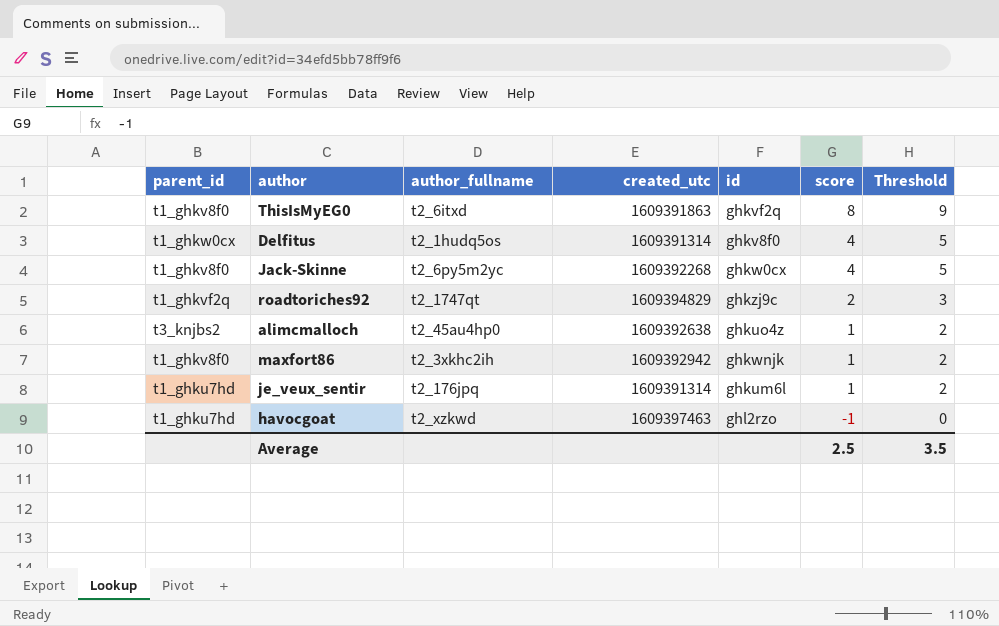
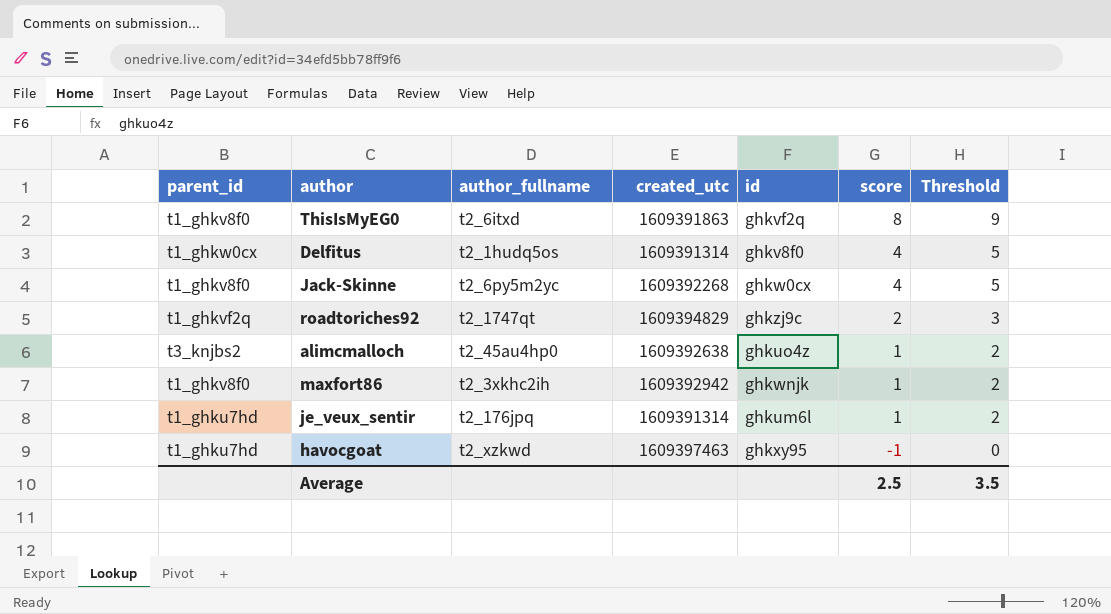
havocgoat | id: ghl2rzo -> ghkxy95

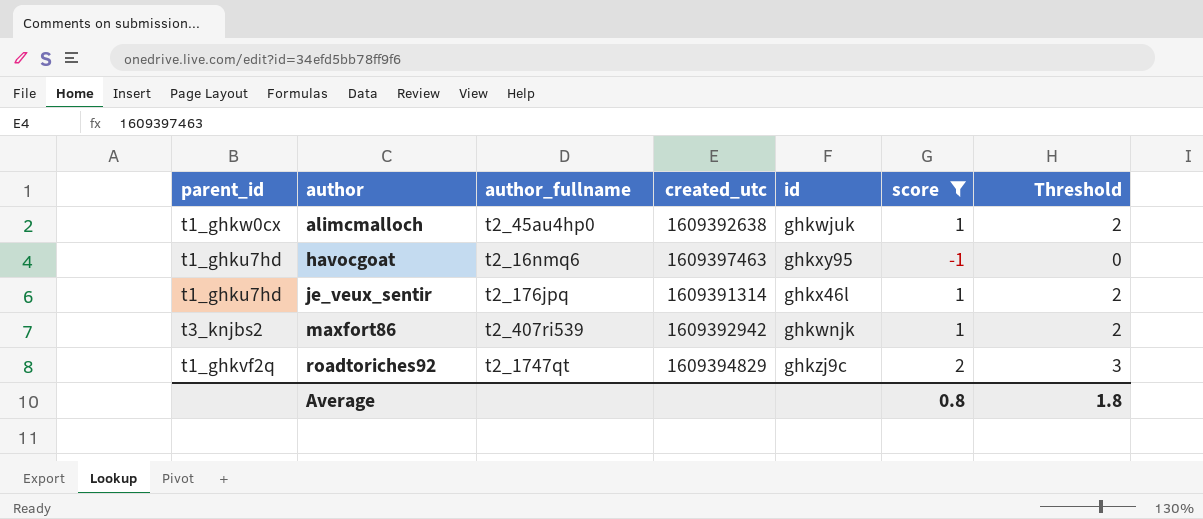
filter: none -> score <= 2
row order: score descending -> author ascending
alimcmalloch | parent_id: t3_knjbs2 -> t1_ghkw0cx
alimcmalloch | id: ghkuo4z -> ghkwjuk
havocgoat | author_fullname: t2_xzkwd -> t2_16nmq6
je_veux_sentir | id: ghkum6l -> ghkx46l
maxfort86 | parent_id: t1_ghkv8f0 -> t3_knjbs2
maxfort86 | author_fullname: t2_3xkhc2ih -> t2_407ri539
Average | score: 2.5 -> 0.8
Average | Threshold: 3.5 -> 1.8

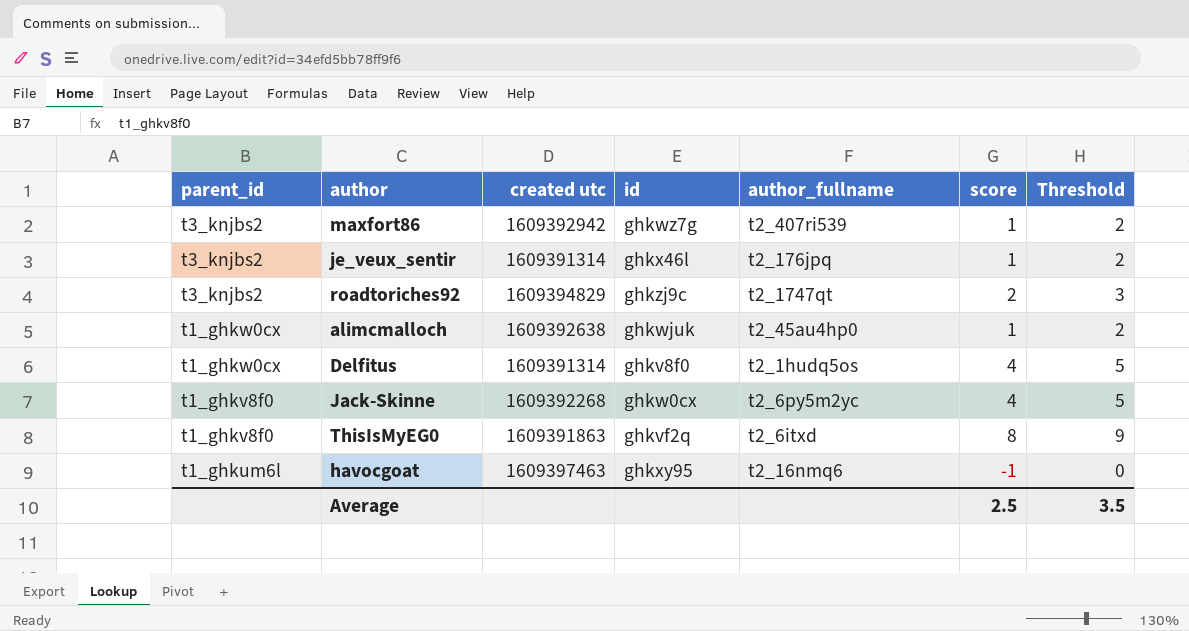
filter: score <= 2 -> none
row order: author ascending -> parent_id descending
column name: created_utc -> created utc
column author_fullname | position: 3 -> 5
maxfort86 | id: ghkwnjk -> ghkwz7g
je_veux_sentir | parent_id: t1_ghku7hd -> t3_knjbs2
roadtoriches92 | parent_id: t1_ghkvf2q -> t3_knjbs2
havocgoat | parent_id: t1_ghku7hd -> t1_ghkum6l
Average | score: 0.8 -> 2.5
Average | Threshold: 1.8 -> 3.5

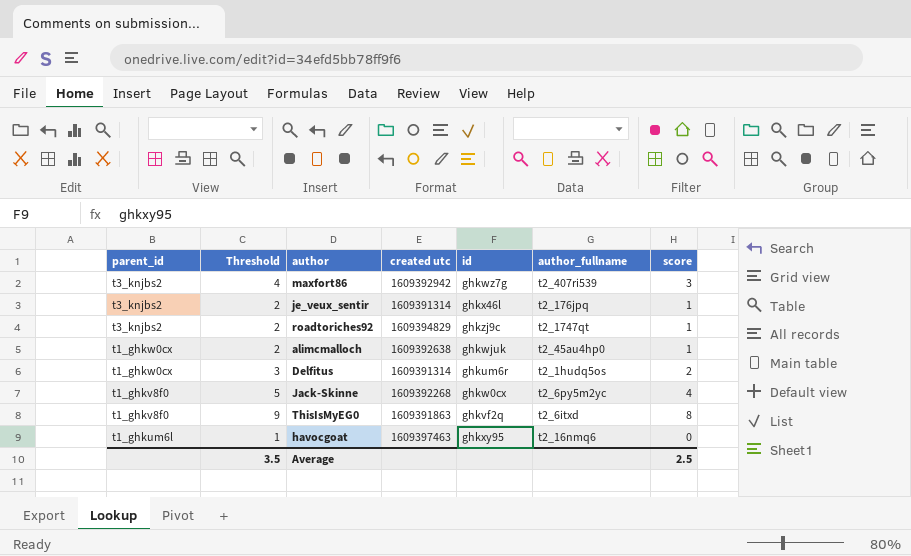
column Threshold | position: 7 -> 2
maxfort86 | Threshold: 2 -> 4
maxfort86 | score: 1 -> 3
roadtoriches92 | Threshold: 3 -> 2
roadtoriches92 | score: 2 -> 1
Delfitus | Threshold: 5 -> 3
Delfitus | id: ghkv8f0 -> ghkum6r
Delfitus | score: 4 -> 2
havocgoat | Threshold: 0 -> 1
havocgoat | score: -1 -> 0

